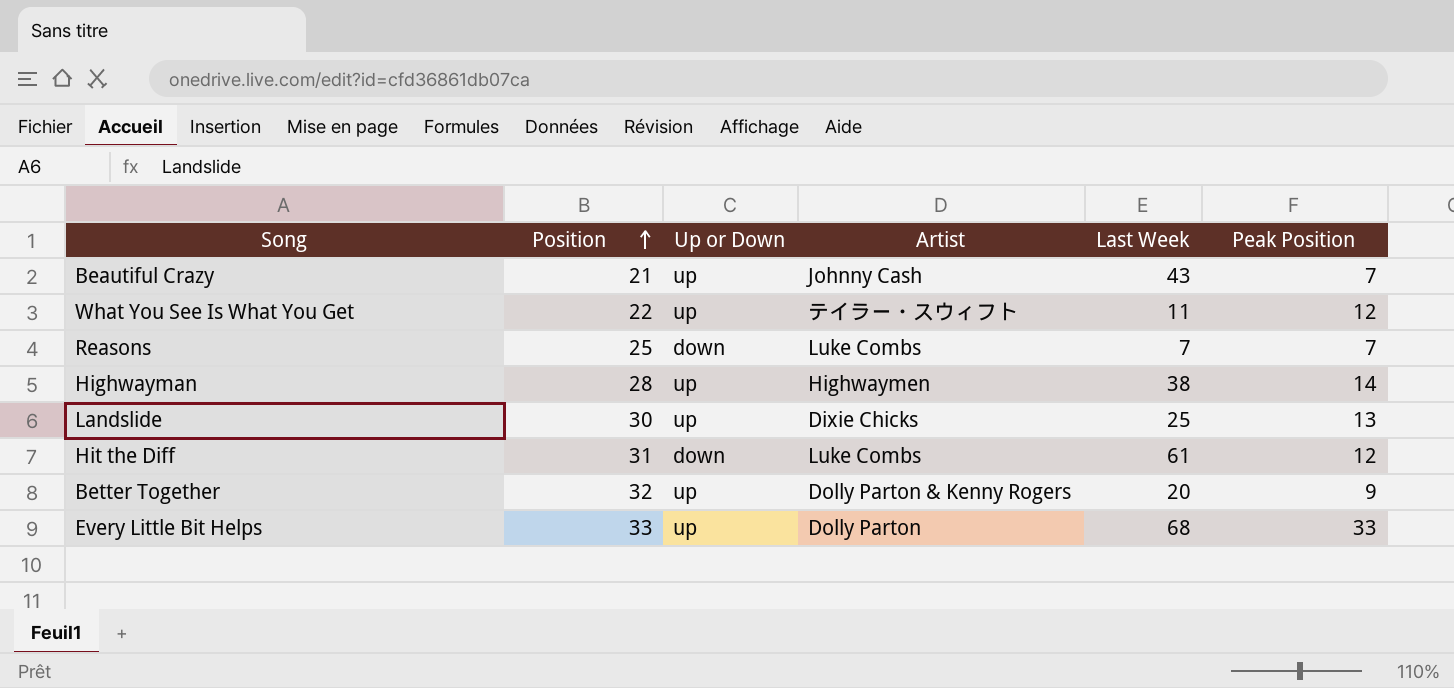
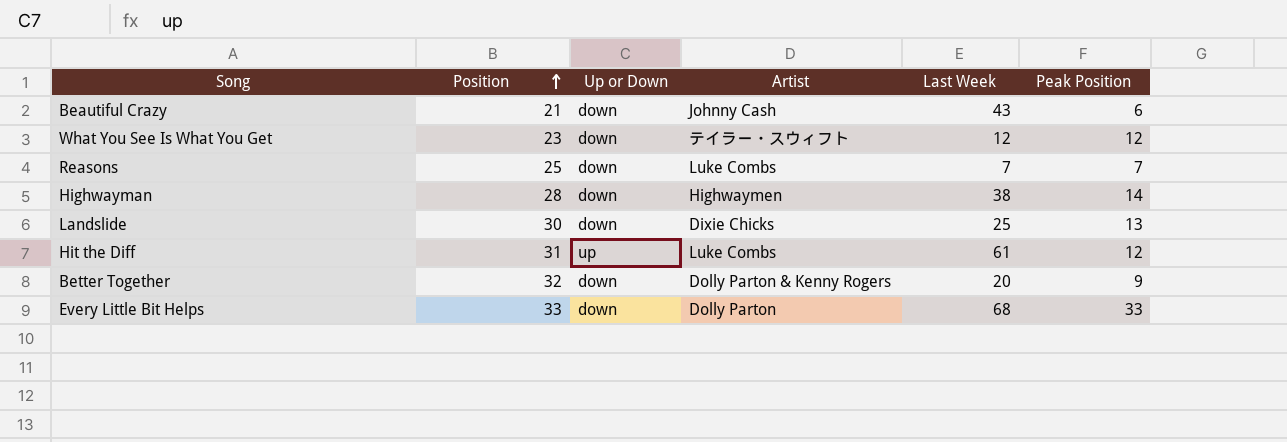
Beautiful Crazy | Up or Down: up -> down
Beautiful Crazy | Peak Position: 7 -> 6
What You See Is What You Get | Position: 22 -> 23
What You See Is What You Get | Up or Down: up -> down
What You See Is What You Get | Last Week: 11 -> 12
Highwayman | Up or Down: up -> down
Landslide | Up or Down: up -> down
Hit the Diff | Up or Down: down -> up
Better Together | Up or Down: up -> down
Every Little Bit Helps | Up or Down: up -> down

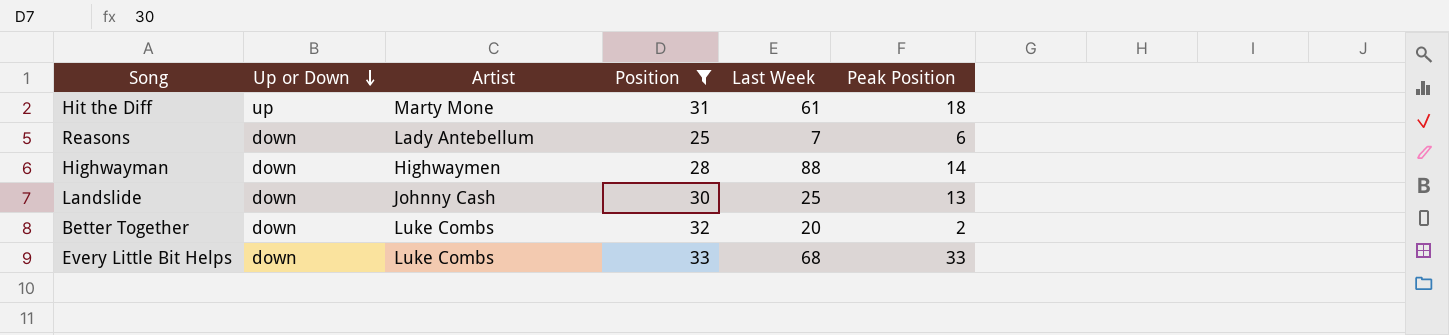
filter: none -> Position >= 25
row order: Position ascending -> Up or Down descending
column Position | position: 2 -> 4
Hit the Diff | Artist: Luke Combs -> Marty Mone
Hit the Diff | Peak Position: 12 -> 18
Reasons | Artist: Luke Combs -> Lady Antebellum
Reasons | Peak Position: 7 -> 6
Highwayman | Last Week: 38 -> 88
Landslide | Artist: Dixie Chicks -> Johnny Cash
Better Together | Artist: Dolly Parton & Kenny Rogers -> Luke Combs
Better Together | Peak Position: 9 -> 2
Every Little Bit Helps | Artist: Dolly Parton -> Luke Combs

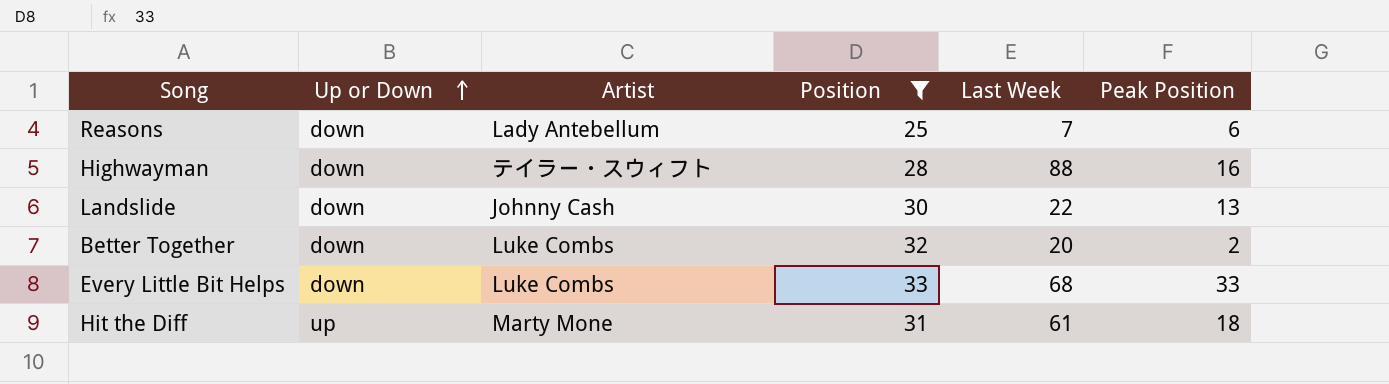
row order: Up or Down descending -> Up or Down ascending
Highwayman | Artist: Highwaymen -> テイラー・スウィフト
Highwayman | Peak Position: 14 -> 16
Landslide | Last Week: 25 -> 22

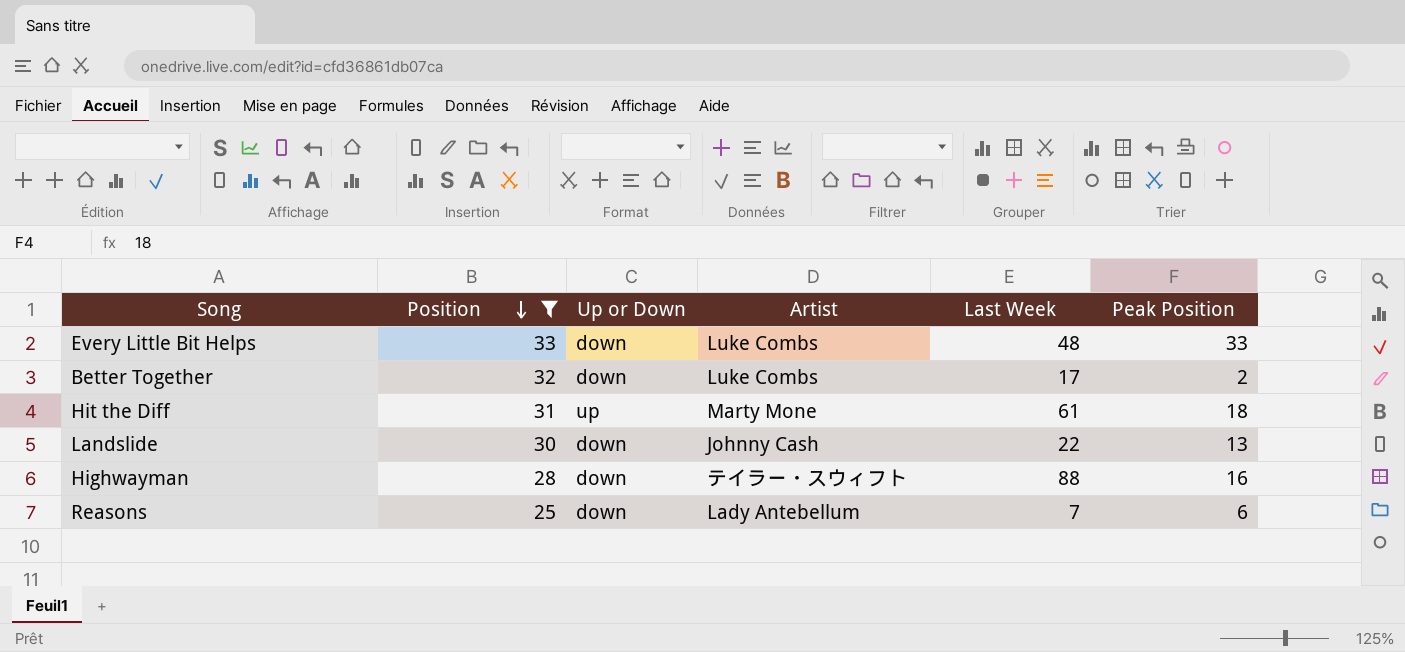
row order: Up or Down ascending -> Position descending
column Position | position: 4 -> 2
Every Little Bit Helps | Last Week: 68 -> 48
Better Together | Last Week: 20 -> 17

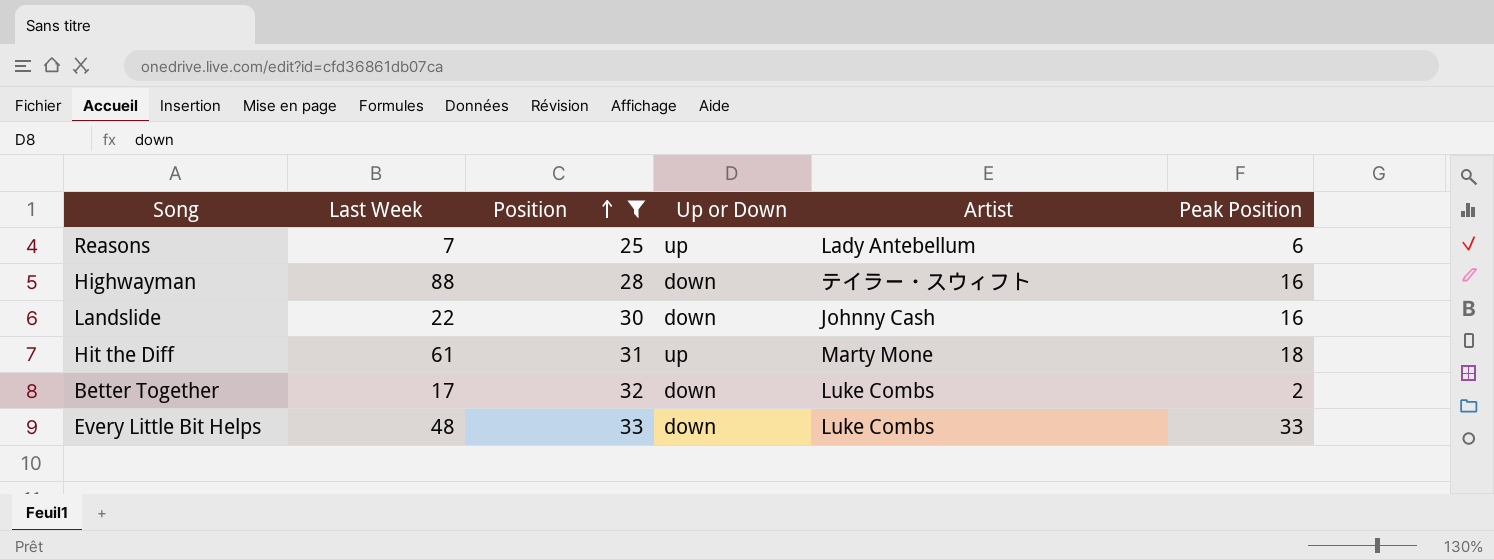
row order: Position descending -> Position ascending
column Last Week | position: 5 -> 2
Reasons | Up or Down: down -> up
Landslide | Peak Position: 13 -> 16

